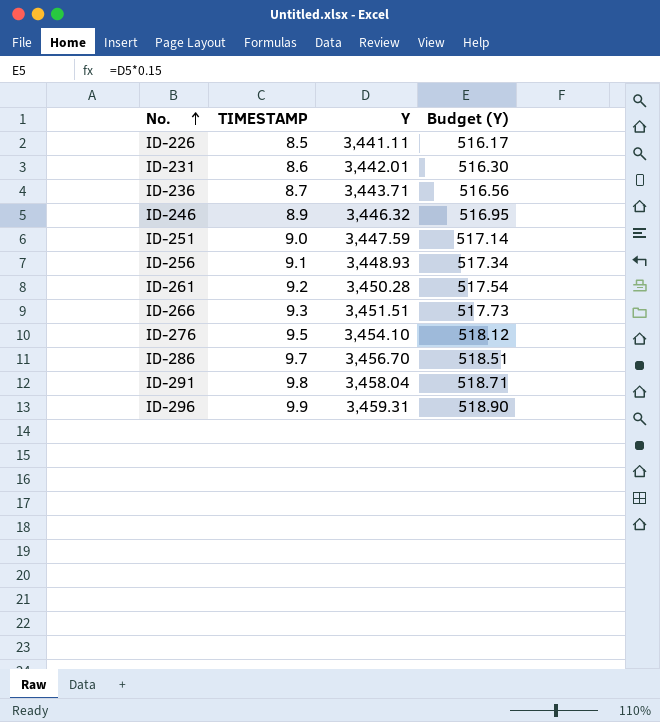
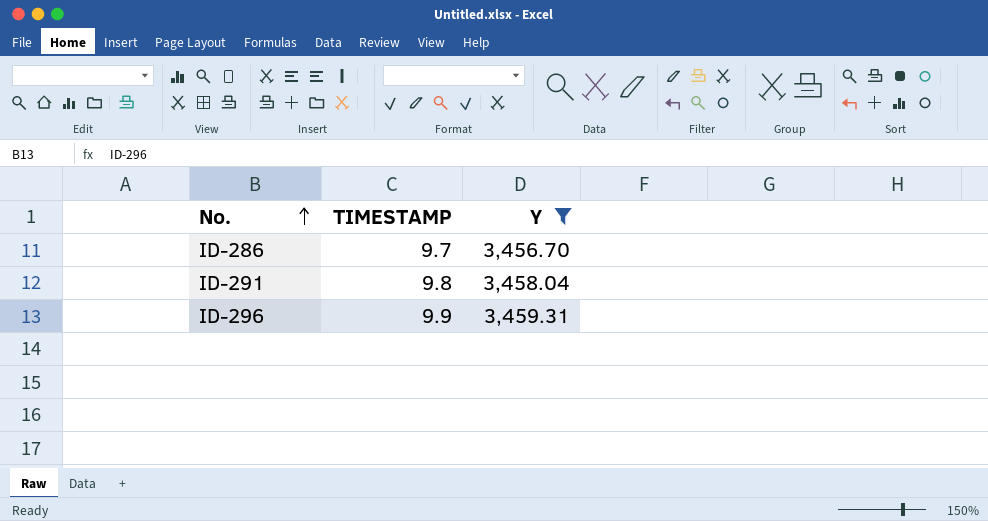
filter: none -> Y >= 3,456.70
column Budget (Y) | formula: [Y] * 0.15 -> none

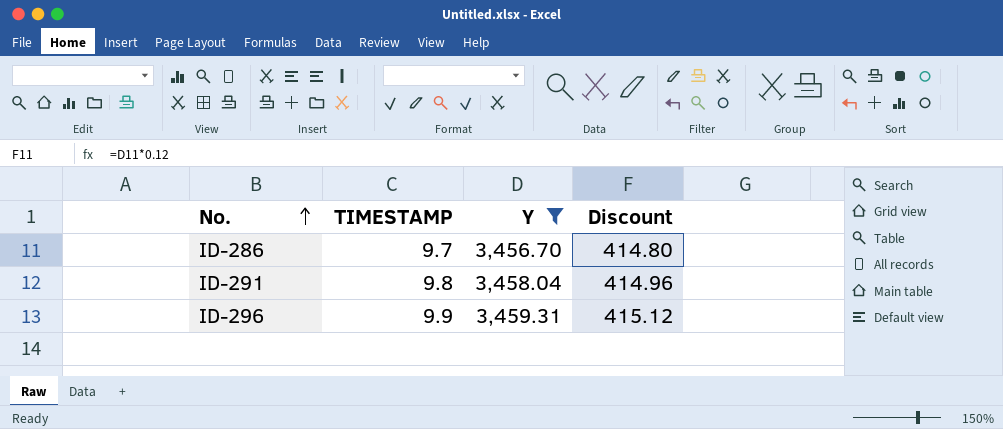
column Discount | formula: none -> [Y] * 0.12

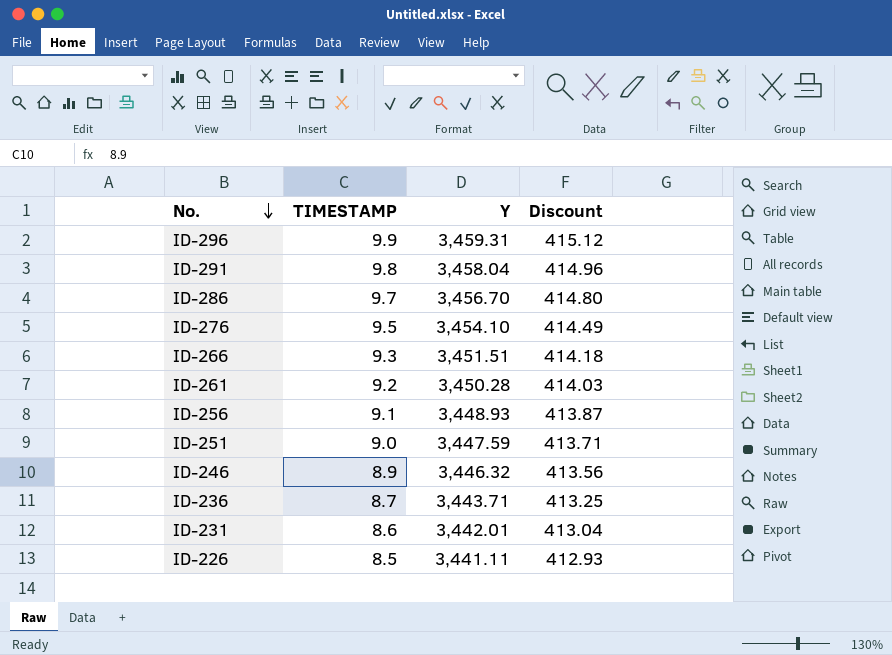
filter: Y >= 3,456.70 -> none
row order: No. ascending -> No. descending

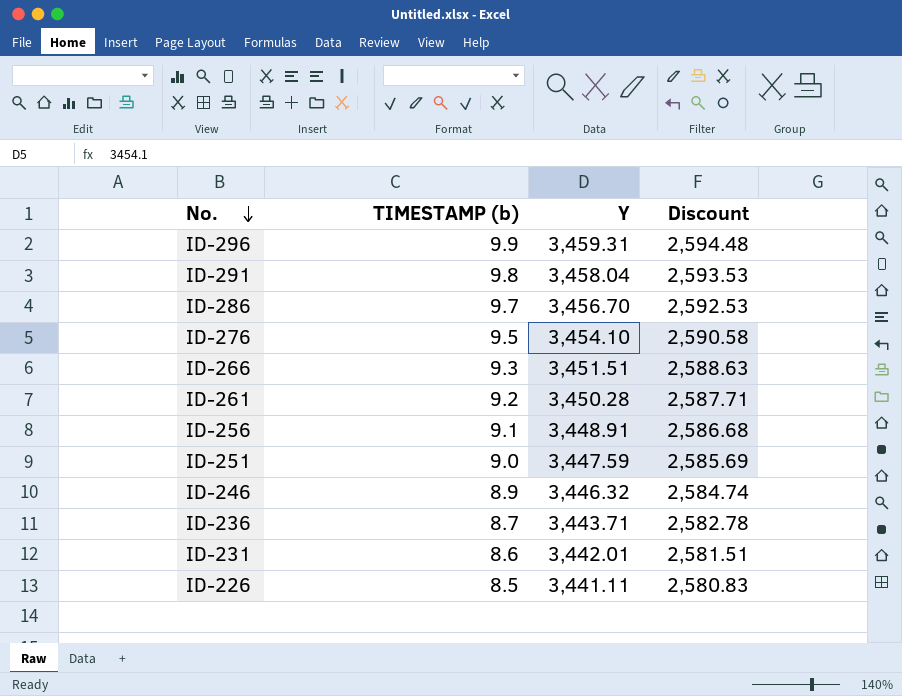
column name: TIMESTAMP -> TIMESTAMP (b)
column Discount | formula: [Y] * 0.12 -> [Y] * 0.75
ID-256 | Y: 3,448.93 -> 3,448.91

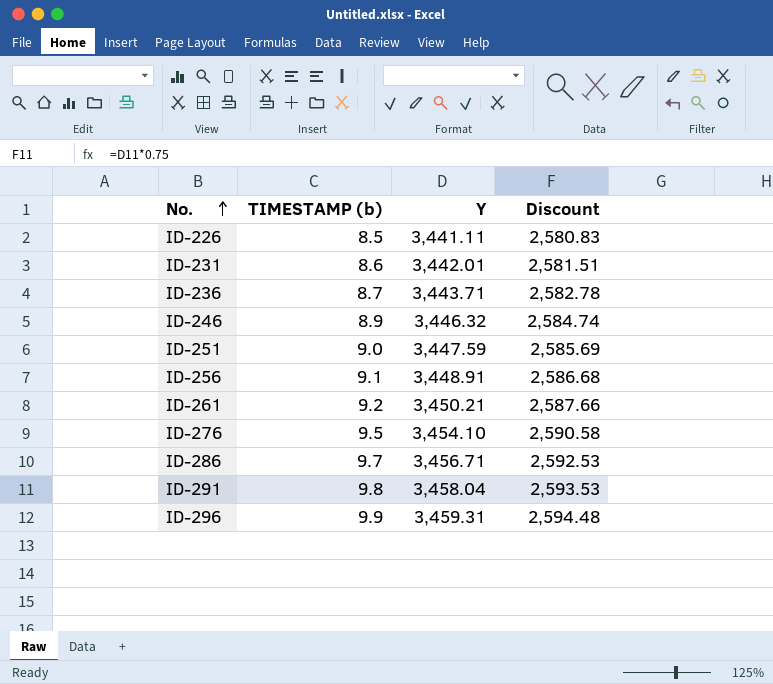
row order: No. descending -> No. ascending
row ID-266: 9.3 | 3,451.51 | 2,588.63 -> none
ID-261 | Y: 3,450.28 -> 3,450.21
ID-261 | Discount: 2,587.71 -> 2,587.66
ID-286 | Y: 3,456.70 -> 3,456.71

